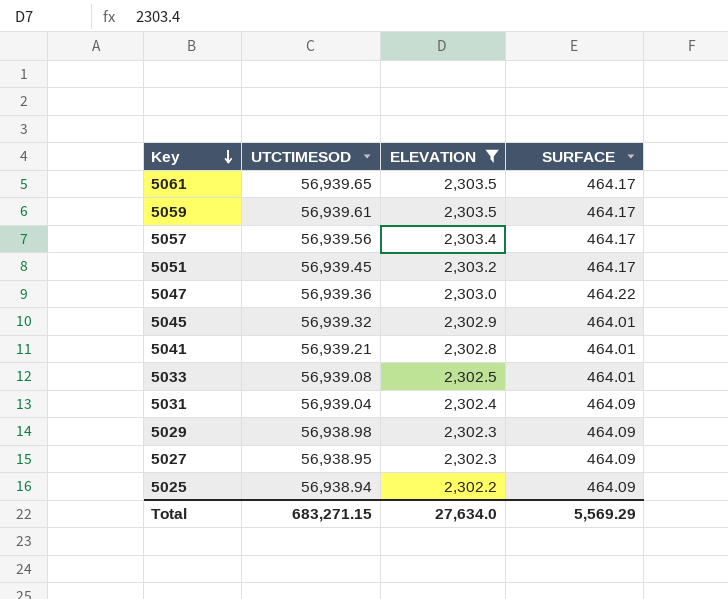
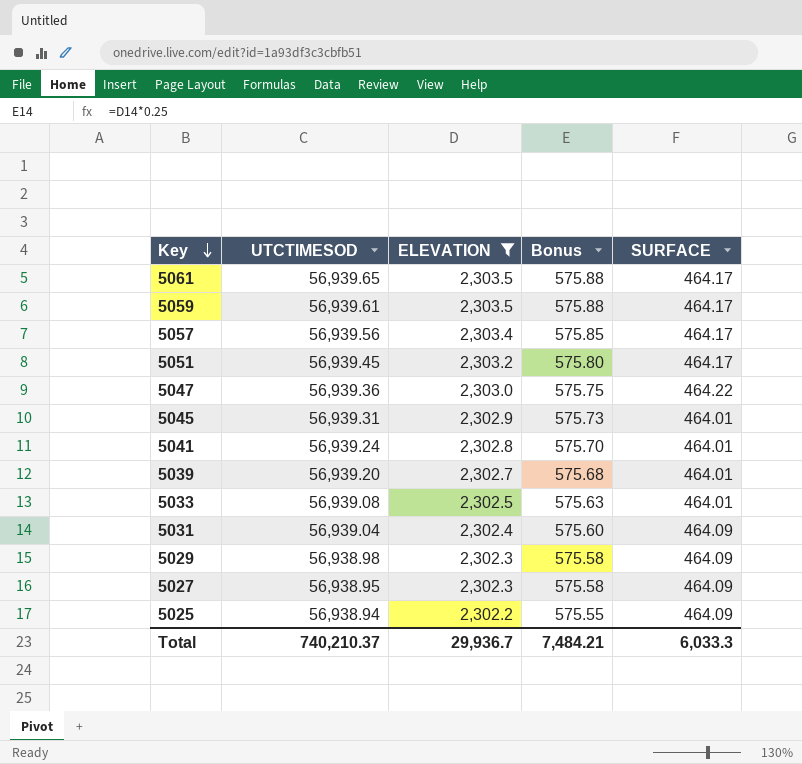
column Bonus | formula: none -> [ELEVATION] * 0.25
5045 | UTCTIMESOD: 56,939.32 -> 56,939.31
5041 | UTCTIMESOD: 56,939.21 -> 56,939.24
row 5039: none -> 56,939.20 | 2,302.7 | 575.68 | 464.01
Total | UTCTIMESOD: 683,271.15 -> 740,210.37
Total | ELEVATION: 27,634.0 -> 29,936.7
Total | SURFACE: 5,569.29 -> 6,033.3

